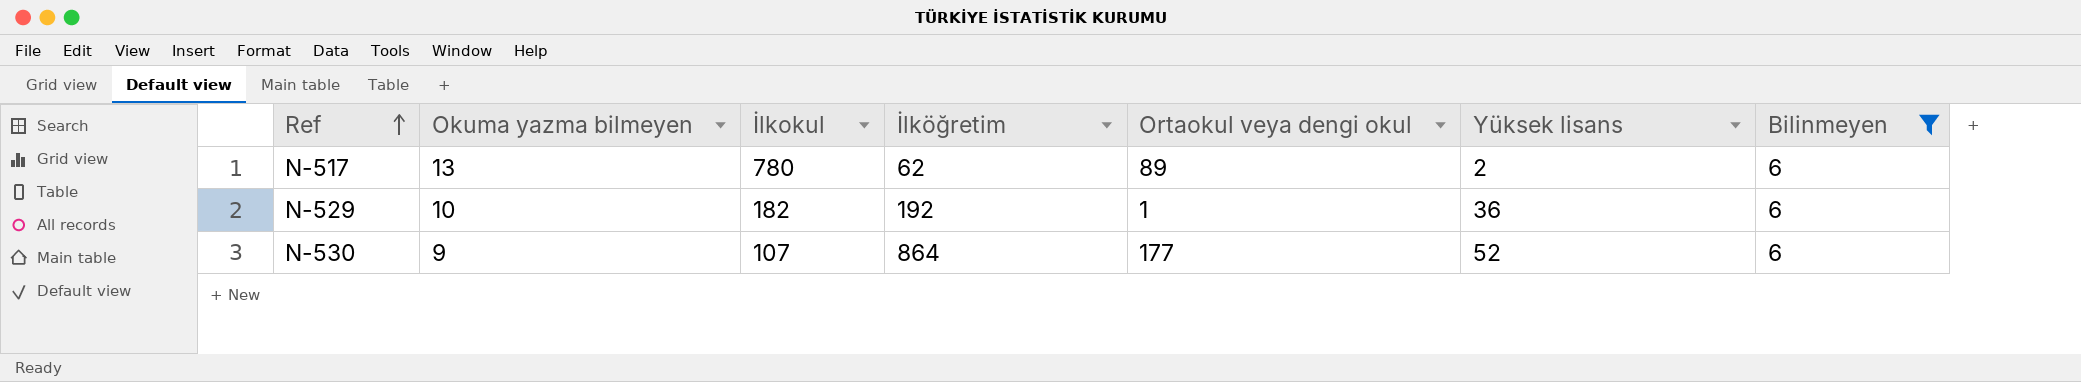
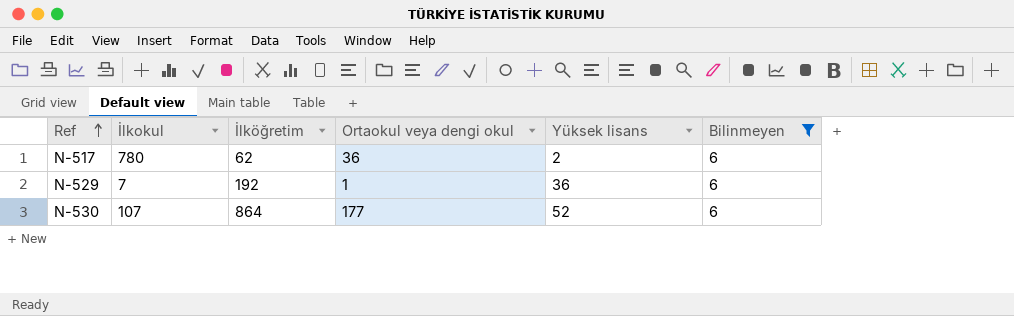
column Okuma yazma bilmeyen | position: 2 -> none
N-517 | Ortaokul veya dengi okul: 89 -> 36
N-529 | İlkokul: 182 -> 7

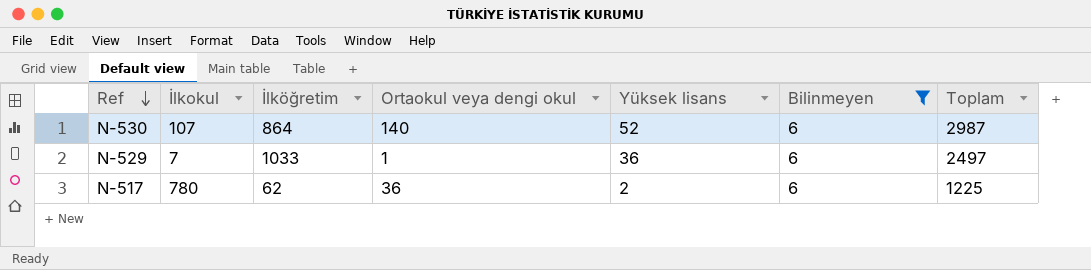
row order: Ref ascending -> Ref descending
column Toplam | position: none -> 7
N-530 | Ortaokul veya dengi okul: 177 -> 140
N-529 | İlköğretim: 192 -> 1033

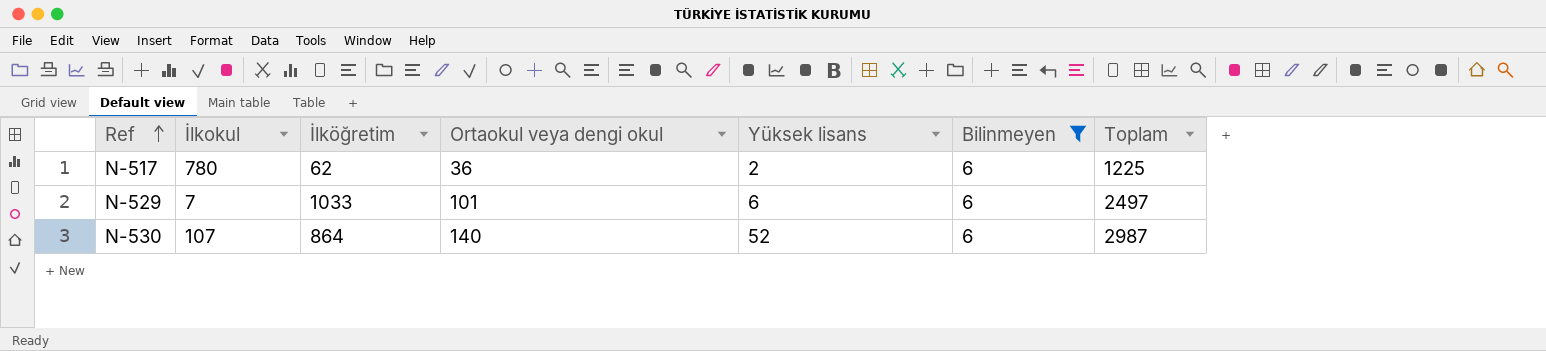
row order: Ref descending -> Ref ascending
N-529 | Ortaokul veya dengi okul: 1 -> 101
N-529 | Yüksek lisans: 36 -> 6

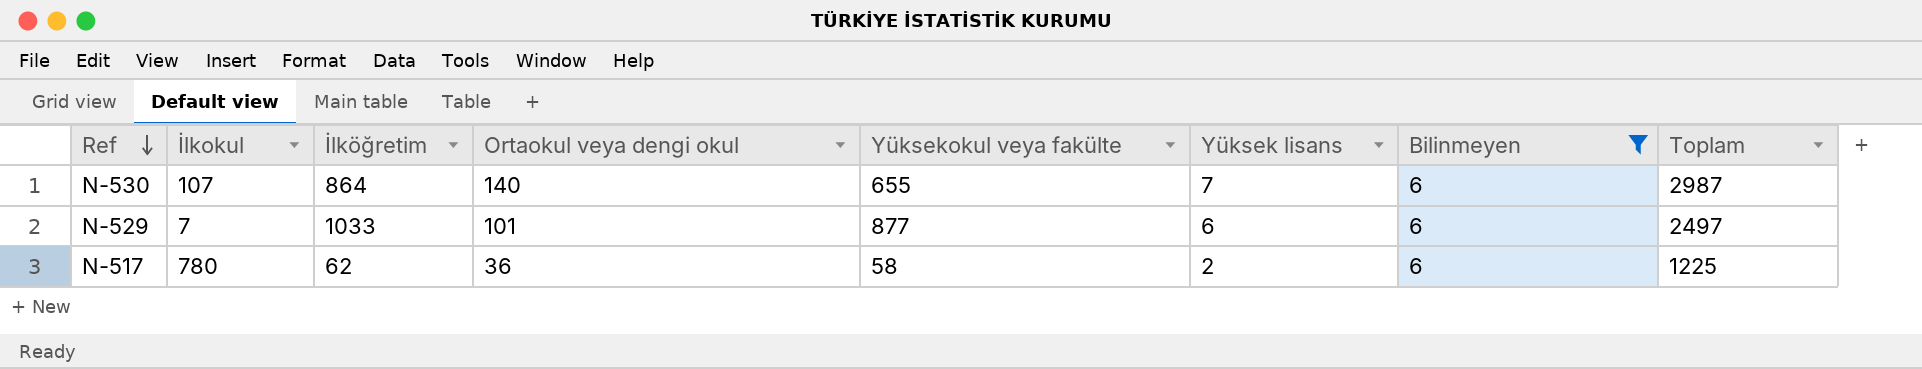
row order: Ref ascending -> Ref descending
column Yüksekokul veya fakülte | position: none -> 5
N-530 | Yüksek lisans: 52 -> 7

